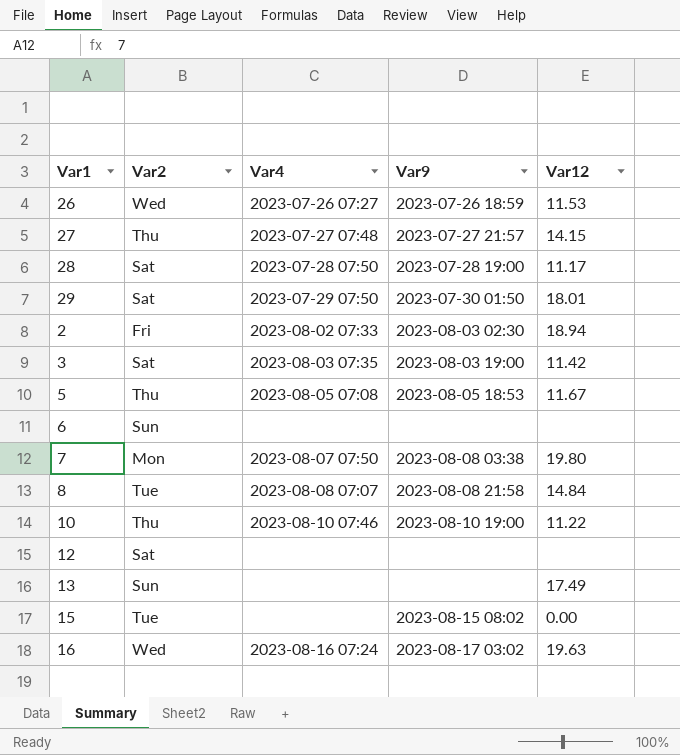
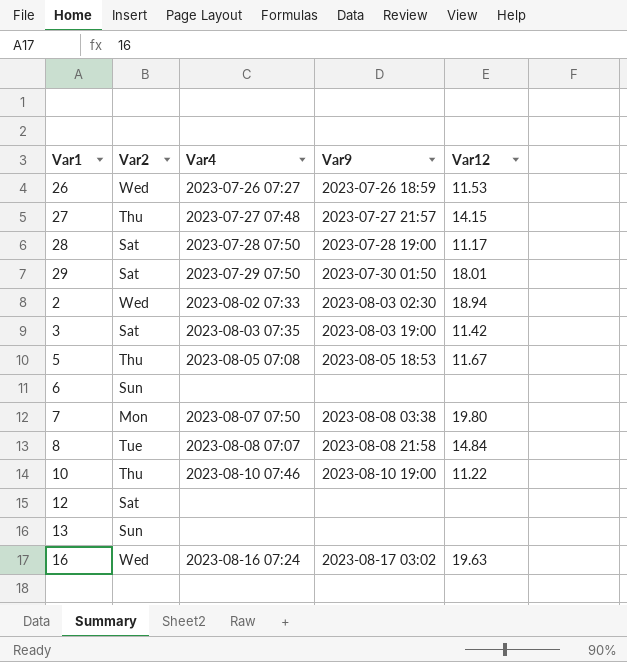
row 15: Tue | none | 2023-08-15 08:02 | 0.00 -> none
2 | Var2: Fri -> Wed
13 | Var12: 17.49 -> none

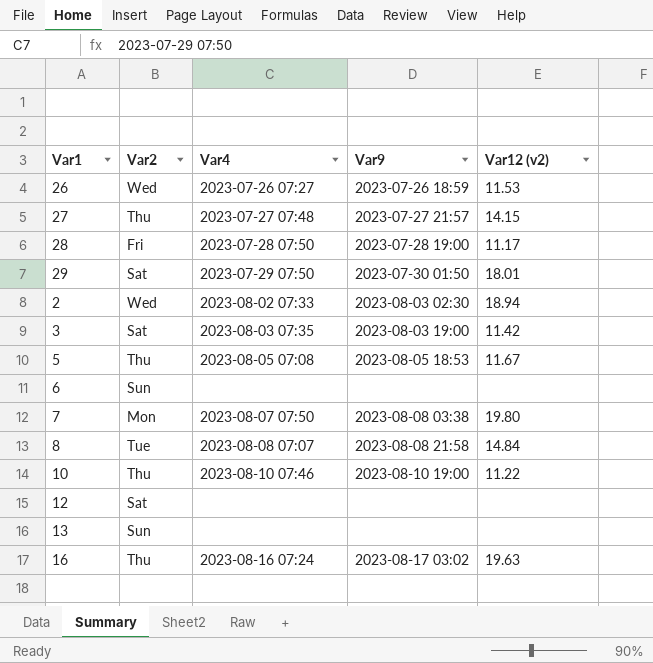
column name: Var12 -> Var12 (v2)
28 | Var2: Sat -> Fri
16 | Var2: Wed -> Thu

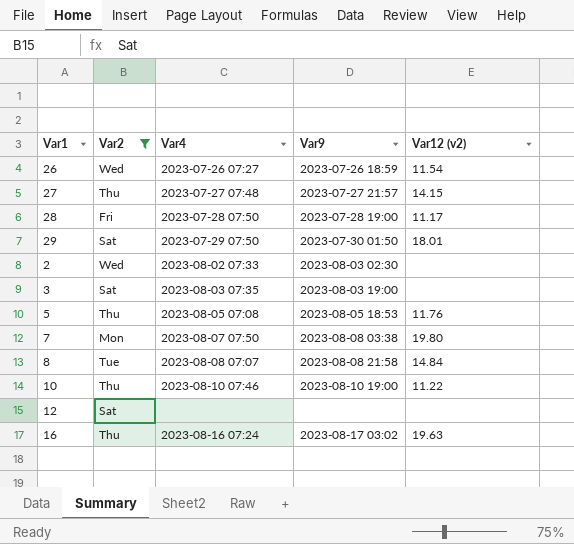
filter: none -> Var2 != Sun
26 | Var12 (v2): 11.53 -> 11.54
2 | Var12 (v2): 18.94 -> none
3 | Var12 (v2): 11.42 -> none
5 | Var12 (v2): 11.67 -> 11.76

